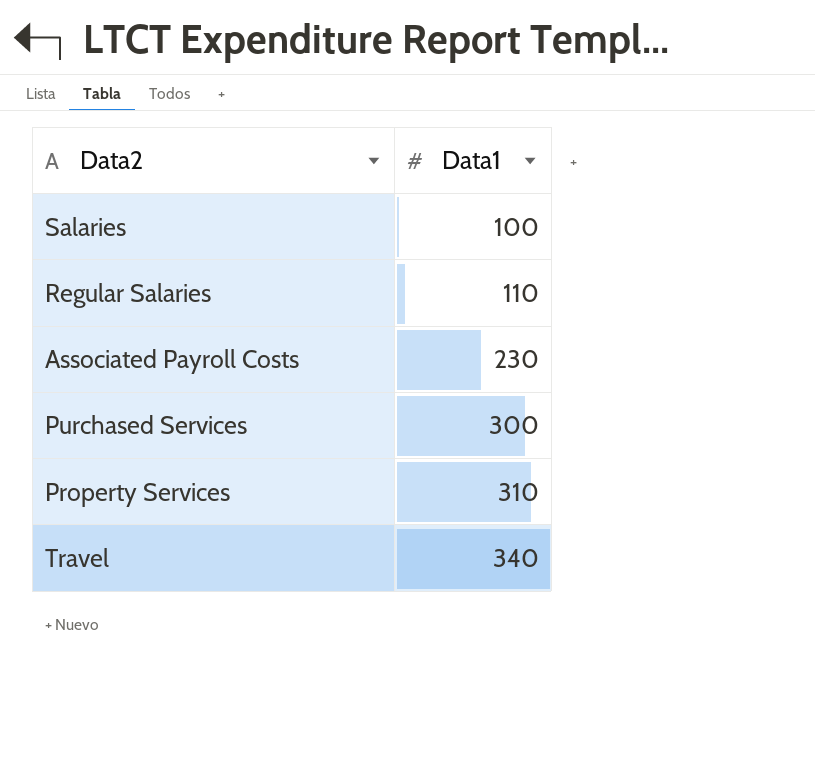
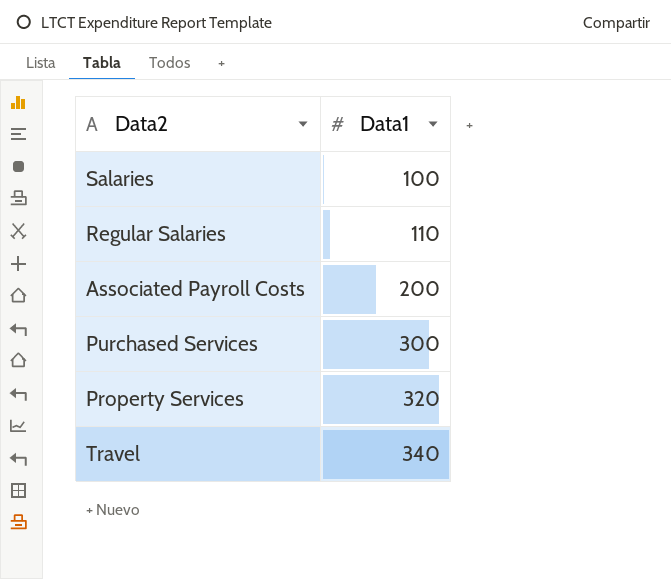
Associated Payroll Costs | Data1: 230 -> 200
Property Services | Data1: 310 -> 320

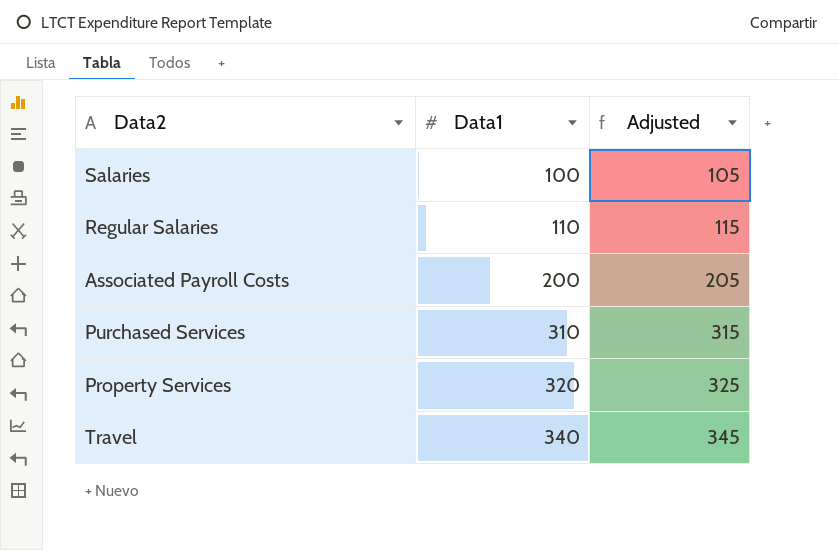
column Adjusted | formula: none -> [Data1] + 5
Purchased Services | Data1: 300 -> 310

